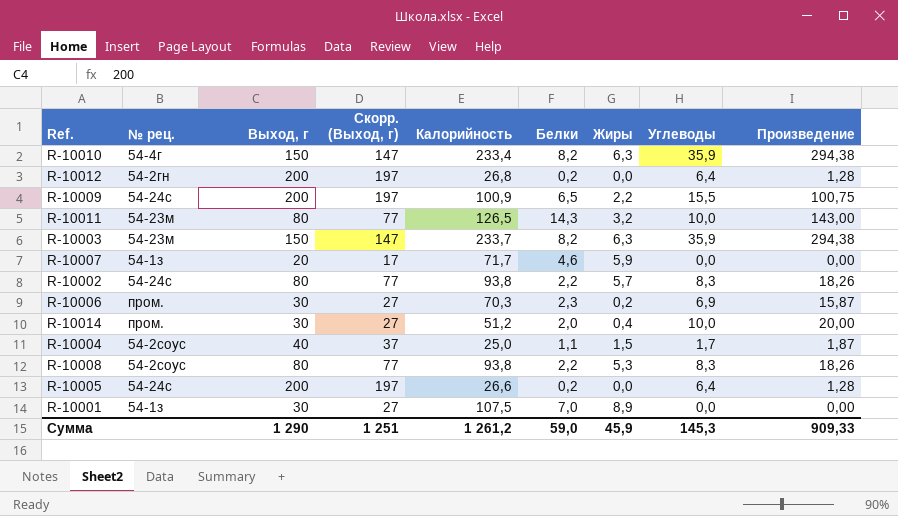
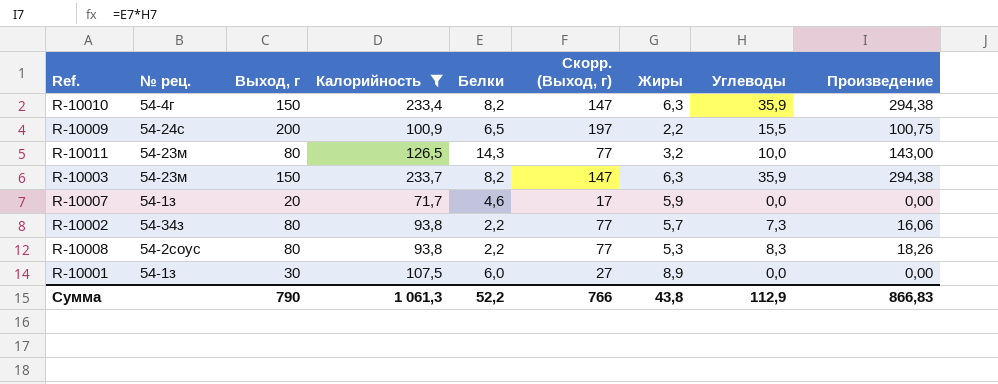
filter: none -> Калорийность >= 71,7
column Скорр. (Выход, г) | position: 4 -> 6
R-10002 | № рец.: 54-24с -> 54-34з
R-10002 | Углеводы: 8,3 -> 7,3
R-10002 | Произведение: 18,26 -> 16,06
R-10001 | Белки: 7,0 -> 6,0
Сумма | Выход, г: 1 290 -> 790
Сумма | Калорийность: 1 261,2 -> 1 061,3
Сумма | Белки: 59,0 -> 52,2
Сумма | Скорр. (Выход, г): 1 251 -> 766
Сумма | Жиры: 45,9 -> 43,8
Сумма | Углеводы: 145,3 -> 112,9
Сумма | Произведение: 909,33 -> 866,83

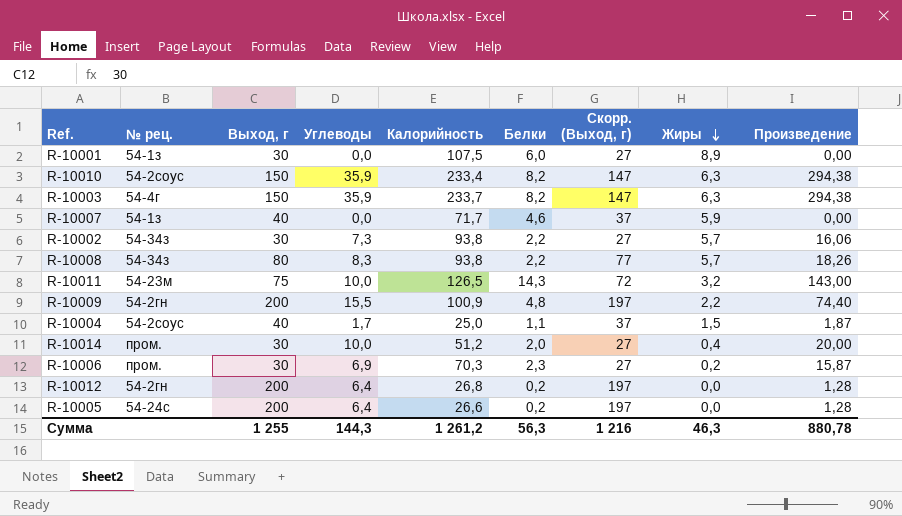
filter: Калорийность >= 71,7 -> none
row order: none -> Жиры descending
column Углеводы | position: 8 -> 4
R-10010 | № рец.: 54-4г -> 54-2соус
R-10003 | № рец.: 54-23м -> 54-4г
R-10007 | Выход, г: 20 -> 40
R-10007 | Скорр. (Выход, г): 17 -> 37
R-10002 | Выход, г: 80 -> 30
R-10002 | Скорр. (Выход, г): 77 -> 27
R-10008 | № рец.: 54-2соус -> 54-34з
R-10008 | Жиры: 5,3 -> 5,7
R-10011 | Выход, г: 80 -> 75
R-10011 | Скорр. (Выход, г): 77 -> 72
R-10009 | № рец.: 54-24с -> 54-2гн
R-10009 | Белки: 6,5 -> 4,8
R-10009 | Произведение: 100,75 -> 74,40
Сумма | Выход, г: 790 -> 1 255
Сумма | Углеводы: 112,9 -> 144,3
Сумма | Калорийность: 1 061,3 -> 1 261,2
Сумма | Белки: 52,2 -> 56,3
Сумма | Скорр. (Выход, г): 766 -> 1 216
Сумма | Жиры: 43,8 -> 46,3
Сумма | Произведение: 866,83 -> 880,78

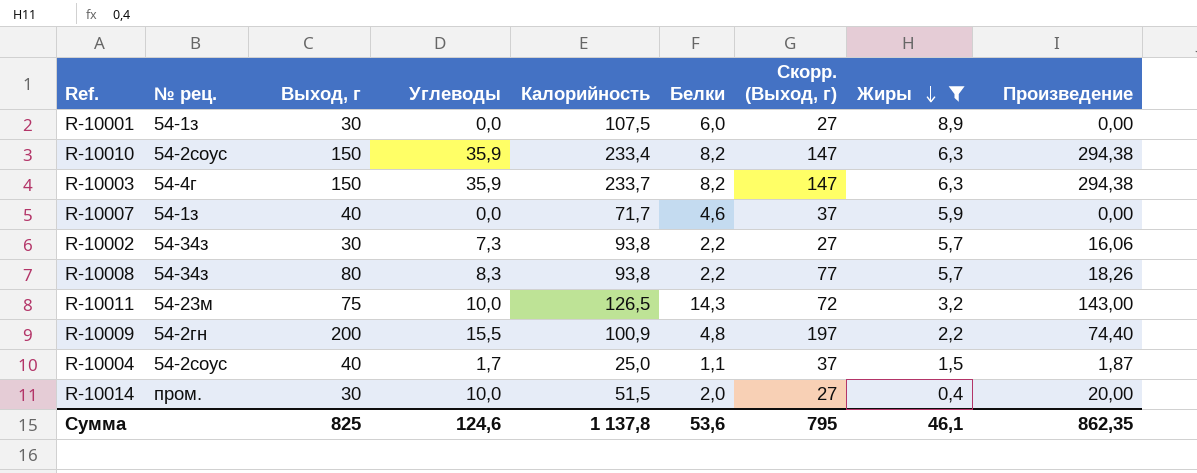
filter: none -> Жиры >= 0,4
R-10014 | Калорийность: 51,2 -> 51,5
Сумма | Выход, г: 1 255 -> 825
Сумма | Углеводы: 144,3 -> 124,6
Сумма | Калорийность: 1 261,2 -> 1 137,8
Сумма | Белки: 56,3 -> 53,6
Сумма | Скорр. (Выход, г): 1 216 -> 795
Сумма | Жиры: 46,3 -> 46,1
Сумма | Произведение: 880,78 -> 862,35

